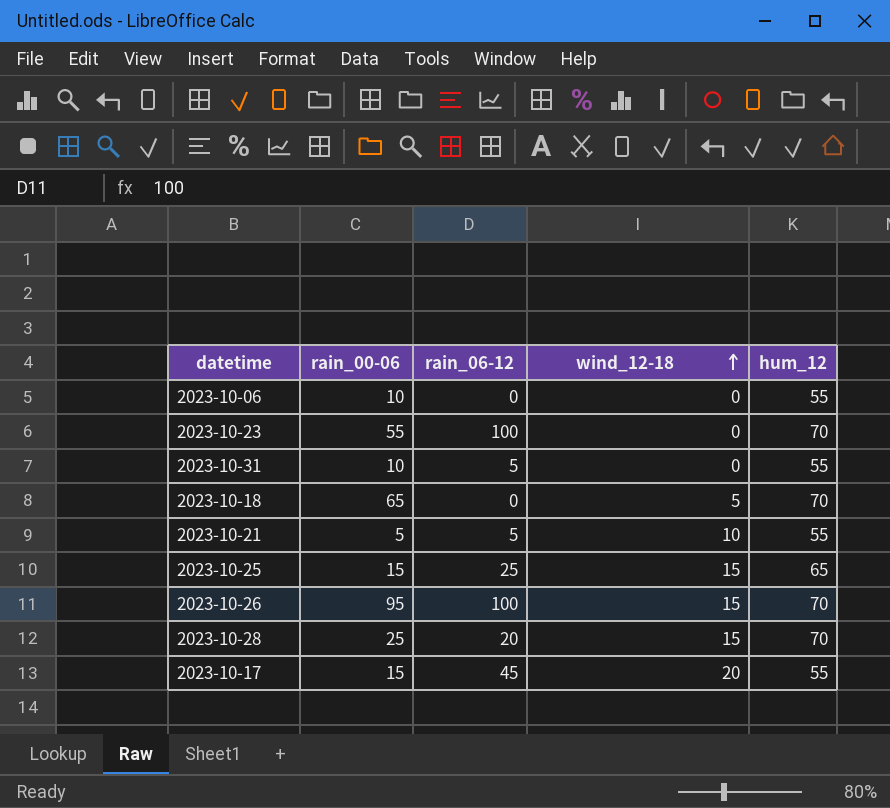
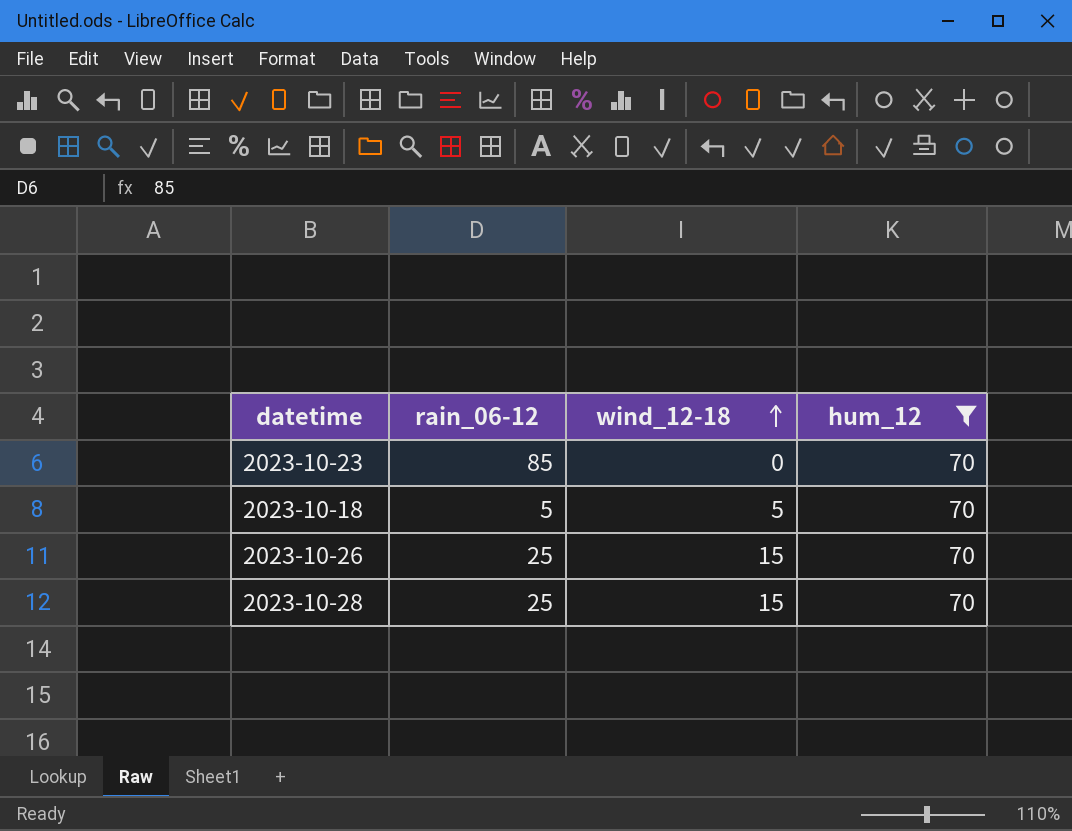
filter: none -> hum_12 = 70
column rain_00-06 | position: 2 -> none
2023-10-23 | rain_06-12: 100 -> 85
2023-10-18 | rain_06-12: 0 -> 5
2023-10-26 | rain_06-12: 100 -> 25
2023-10-28 | rain_06-12: 20 -> 25

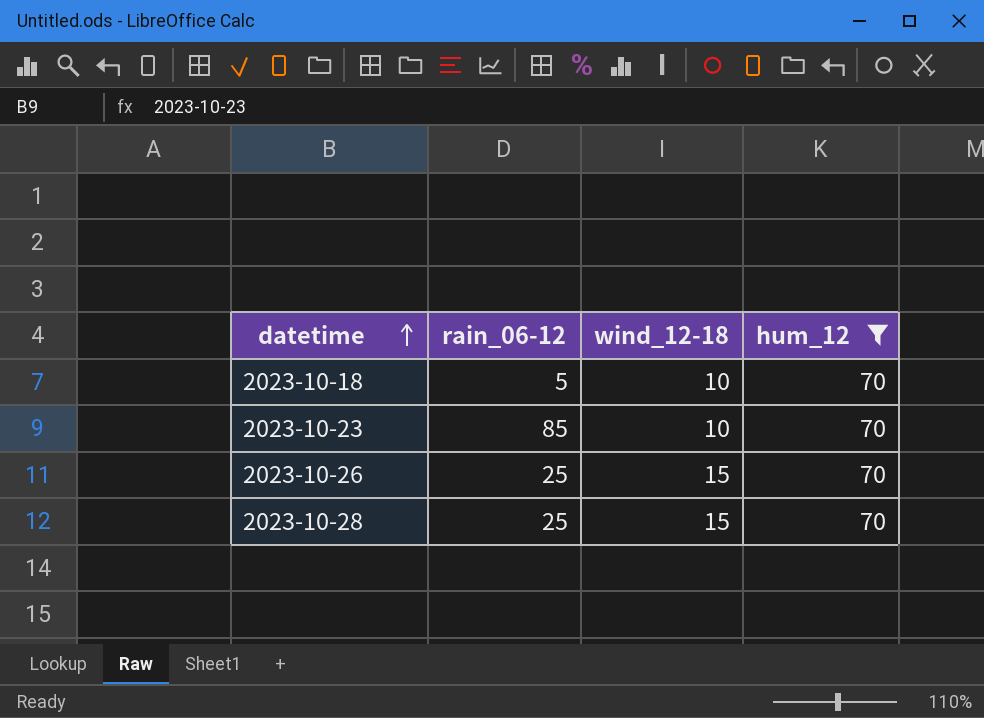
row order: wind_12-18 ascending -> datetime ascending
2023-10-18 | wind_12-18: 5 -> 10
2023-10-23 | wind_12-18: 0 -> 10

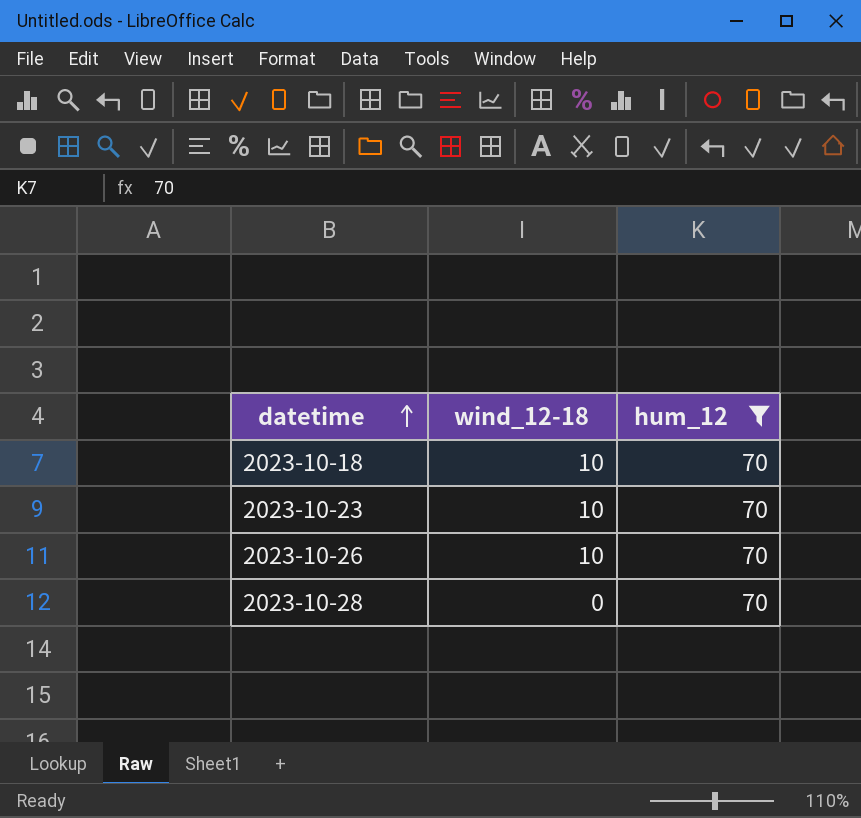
column rain_06-12 | position: 2 -> none
2023-10-26 | wind_12-18: 15 -> 10
2023-10-28 | wind_12-18: 15 -> 0

